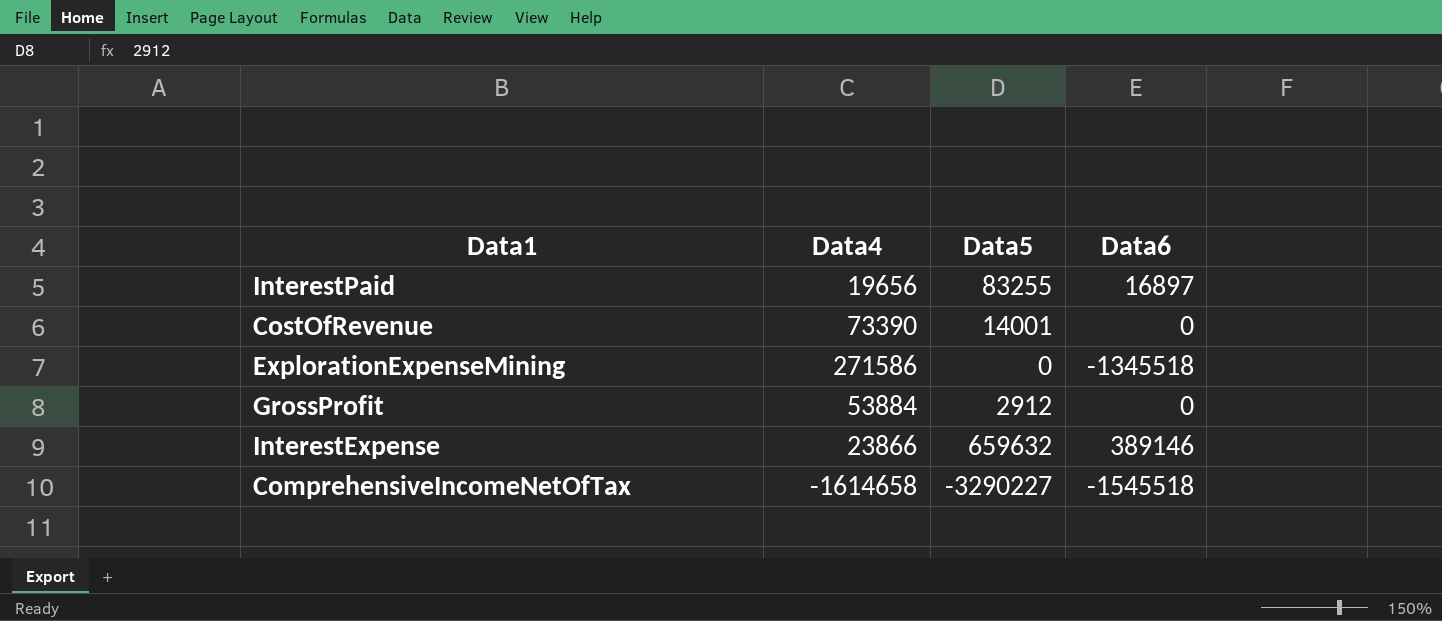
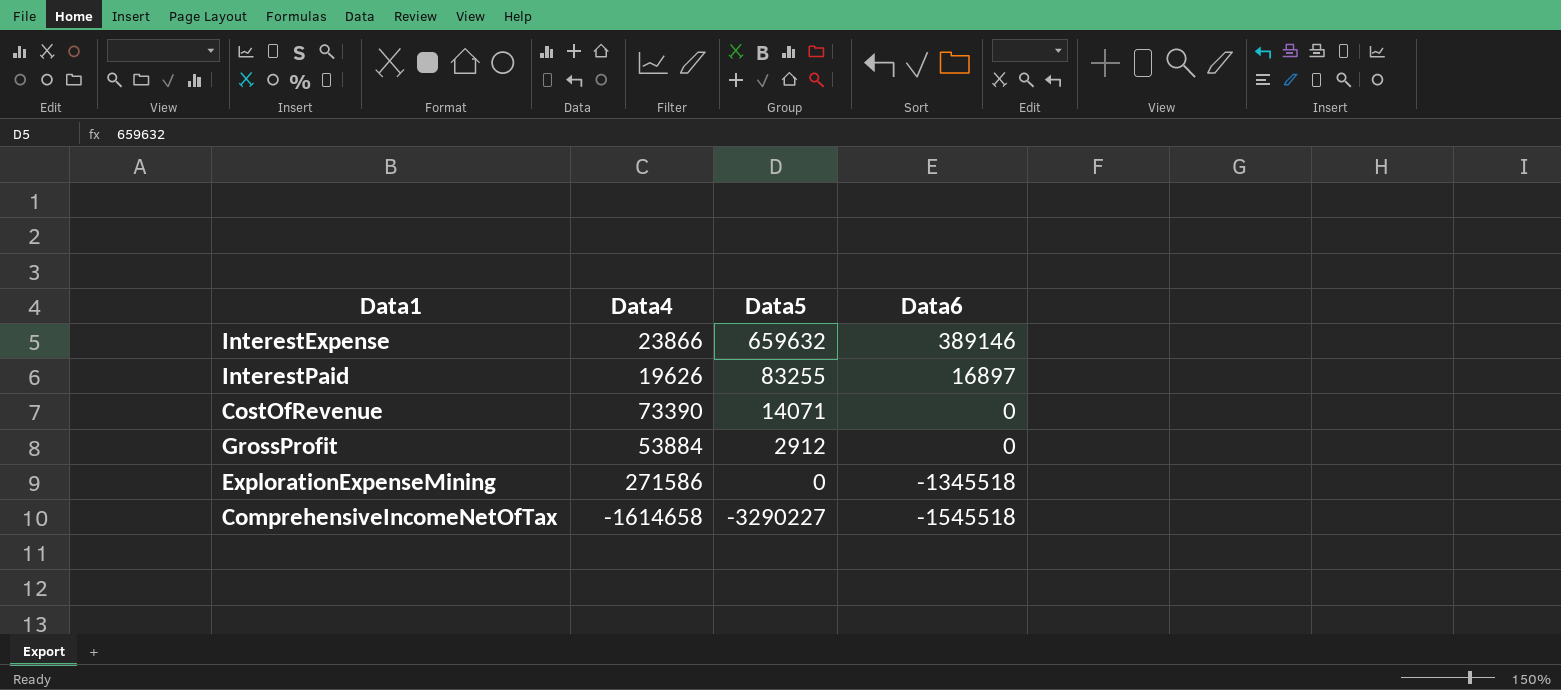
row order: none -> Data5 descending
InterestPaid | Data4: 19656 -> 19626
CostOfRevenue | Data5: 14001 -> 14071

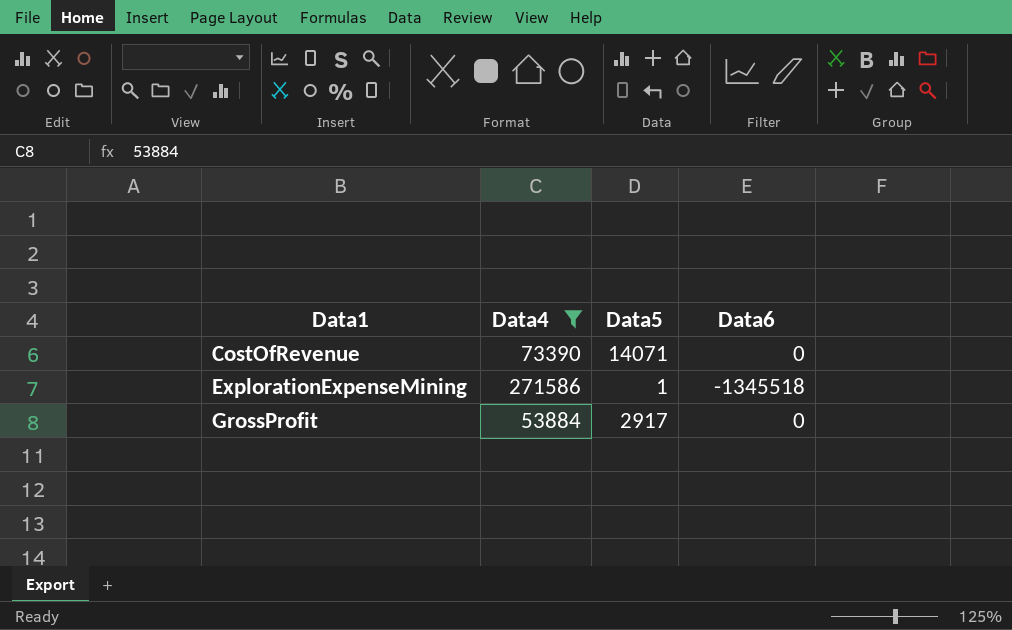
filter: none -> Data4 >= 53884
row order: Data5 descending -> Data1 ascending
ExplorationExpenseMining | Data5: 0 -> 1
GrossProfit | Data5: 2912 -> 2917

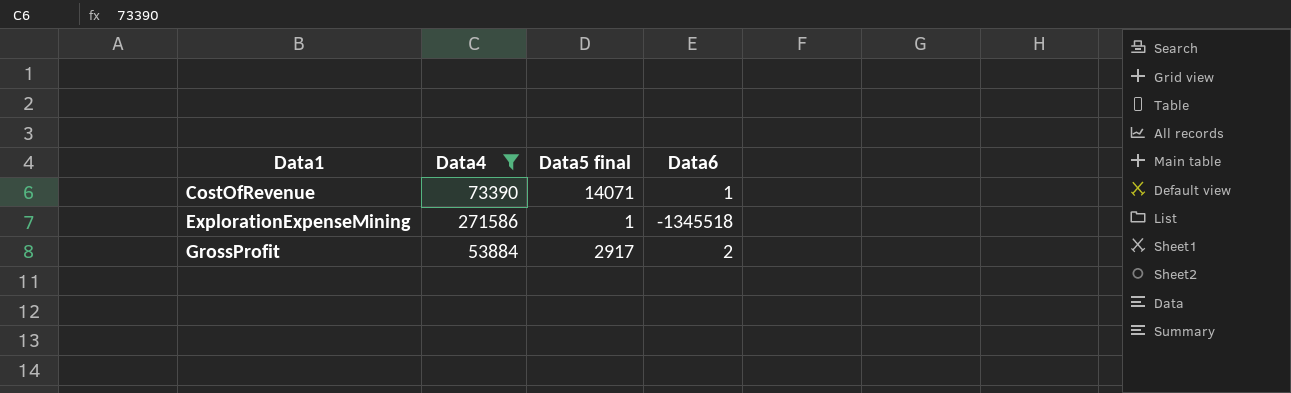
column name: Data5 -> Data5 final
CostOfRevenue | Data6: 0 -> 1
GrossProfit | Data6: 0 -> 2

